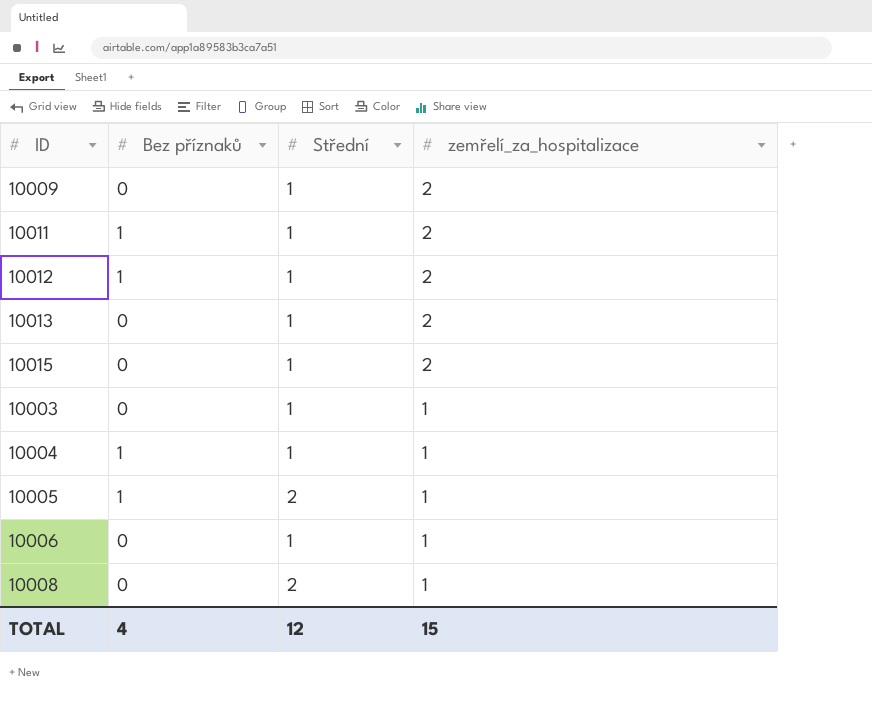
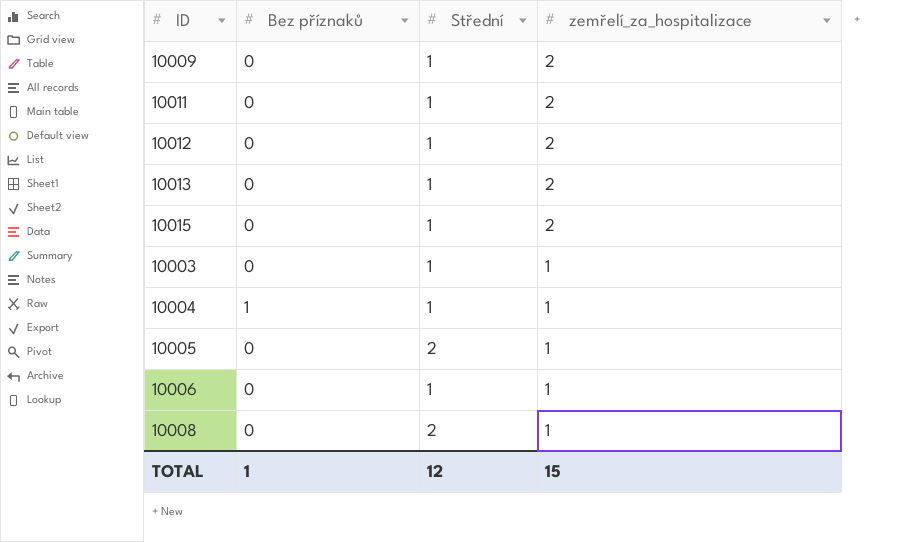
10011 | Bez příznaků: 1 -> 0
10012 | Bez příznaků: 1 -> 0
10005 | Bez příznaků: 1 -> 0
TOTAL | Bez příznaků: 4 -> 1

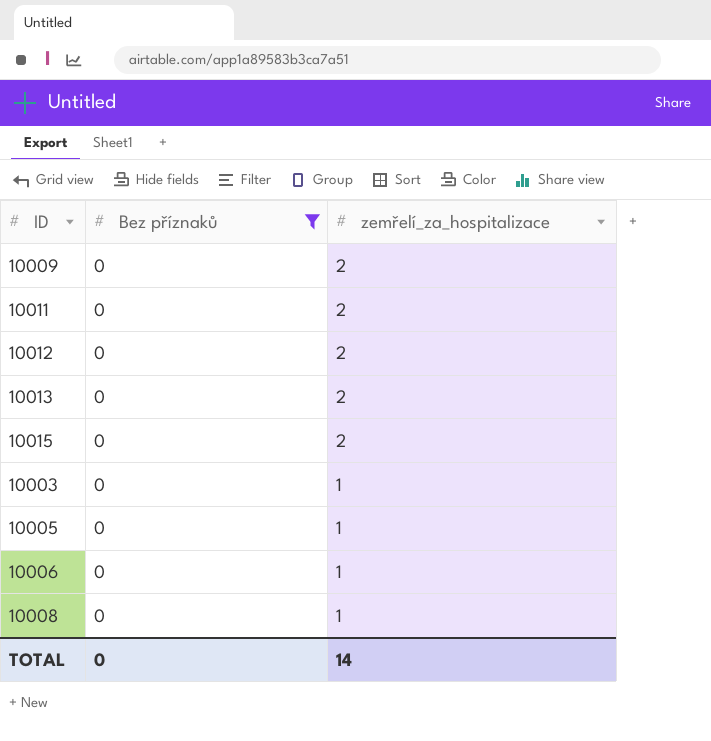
filter: none -> Bez příznaků = 0
column Střední | position: 3 -> none
TOTAL | Bez příznaků: 1 -> 0
TOTAL | zemřelí_za_hospitalizace: 15 -> 14

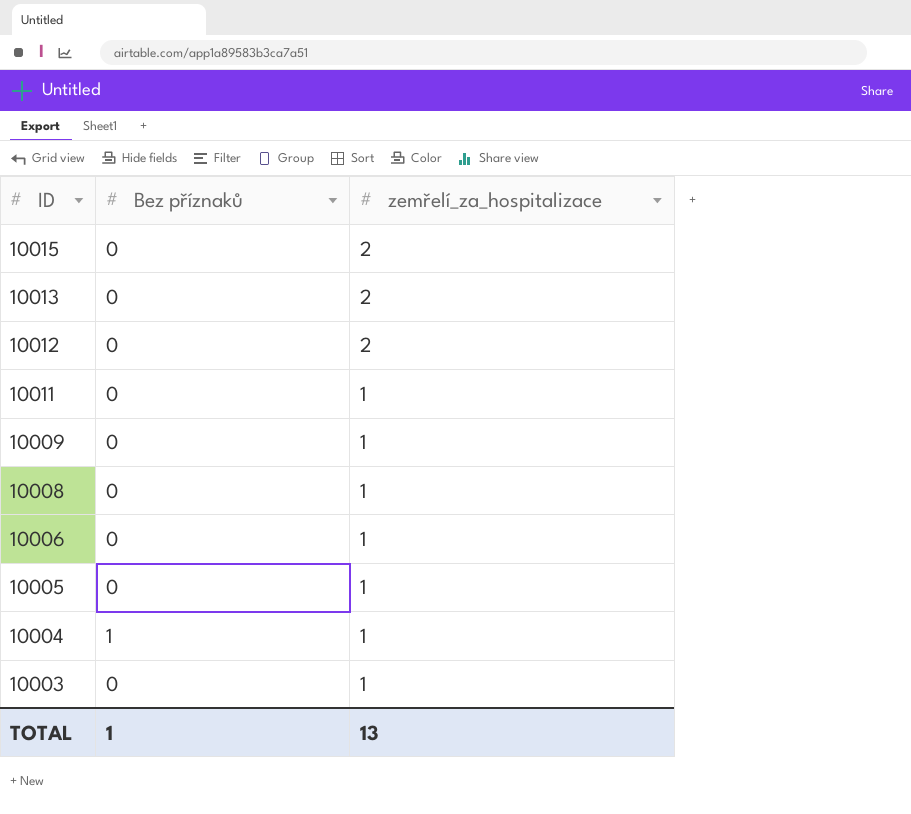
filter: Bez příznaků = 0 -> none
row order: zemřelí_za_hospitalizace descending -> ID descending
10011 | zemřelí_za_hospitalizace: 2 -> 1
10009 | zemřelí_za_hospitalizace: 2 -> 1
TOTAL | Bez příznaků: 0 -> 1
TOTAL | zemřelí_za_hospitalizace: 14 -> 13

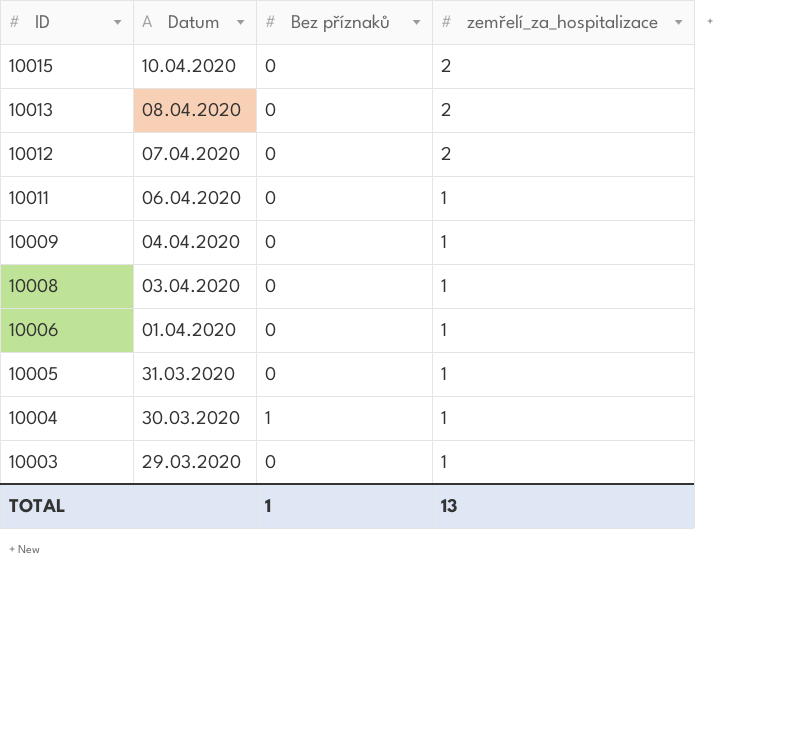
column Datum | position: none -> 2

